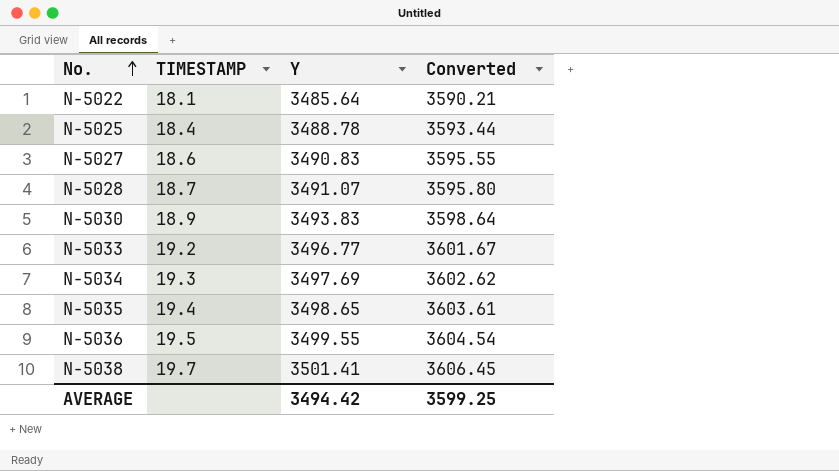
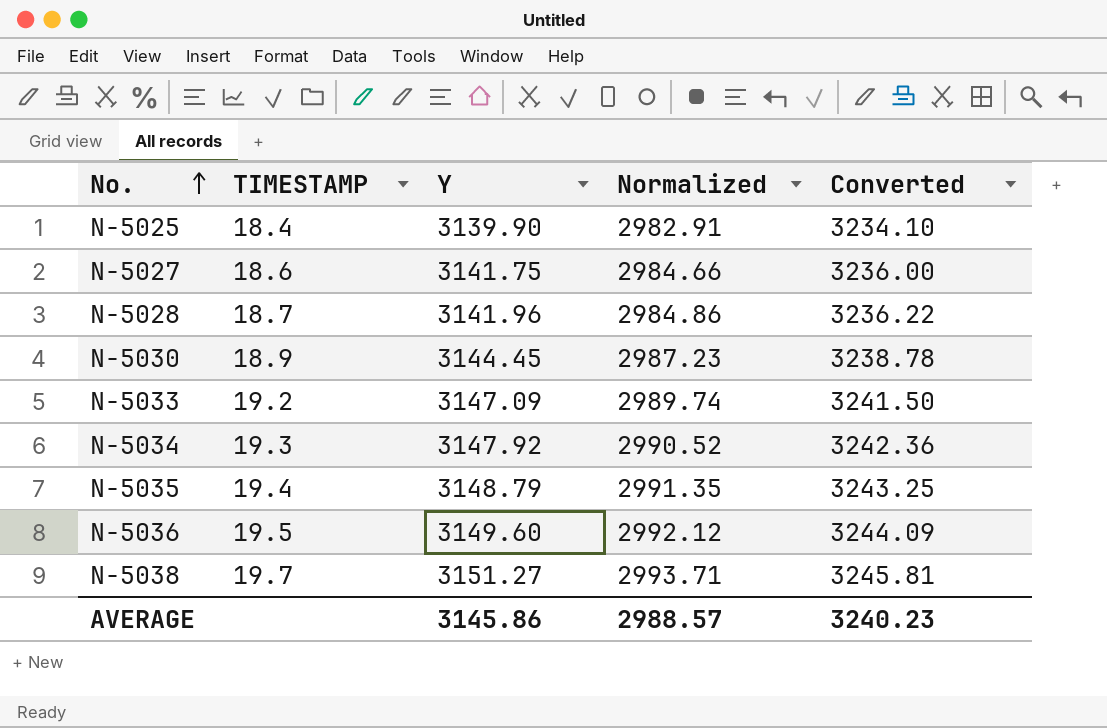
column Normalized | formula: none -> [Y] * 0.95
row N-5022: 18.1 | 3485.64 | 3590.21 -> none
N-5025 | Y: 3488.78 -> 3139.90
N-5025 | Converted: 3593.44 -> 3234.10
N-5027 | Y: 3490.83 -> 3141.75
N-5027 | Converted: 3595.55 -> 3236.00
N-5028 | Y: 3491.07 -> 3141.96
N-5028 | Converted: 3595.80 -> 3236.22
N-5030 | Y: 3493.83 -> 3144.45
N-5030 | Converted: 3598.64 -> 3238.78
N-5033 | Y: 3496.77 -> 3147.09
N-5033 | Converted: 3601.67 -> 3241.50
N-5034 | Y: 3497.69 -> 3147.92
N-5034 | Converted: 3602.62 -> 3242.36
N-5035 | Y: 3498.65 -> 3148.79
N-5035 | Converted: 3603.61 -> 3243.25
N-5036 | Y: 3499.55 -> 3149.60
N-5036 | Converted: 3604.54 -> 3244.09
N-5038 | Y: 3501.41 -> 3151.27
N-5038 | Converted: 3606.45 -> 3245.81
AVERAGE | Y: 3494.42 -> 3145.86
AVERAGE | Converted: 3599.25 -> 3240.23

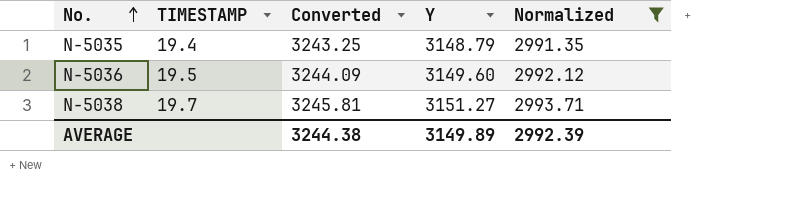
filter: none -> Normalized >= 2991.35
column Converted | position: 5 -> 3
AVERAGE | Converted: 3240.23 -> 3244.38
AVERAGE | Y: 3145.86 -> 3149.89
AVERAGE | Normalized: 2988.57 -> 2992.39

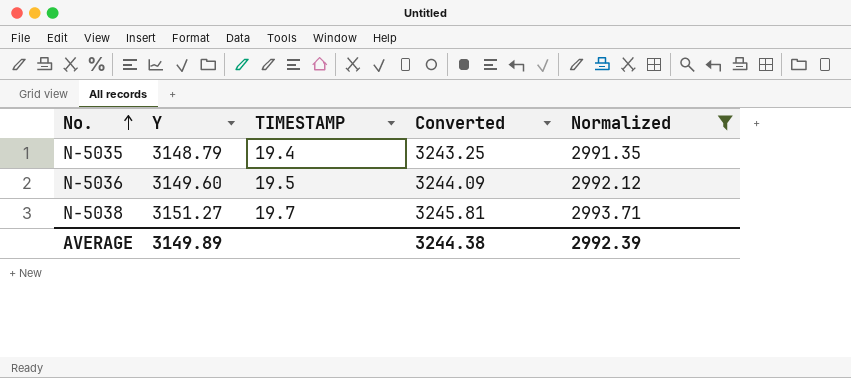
column Y | position: 4 -> 2

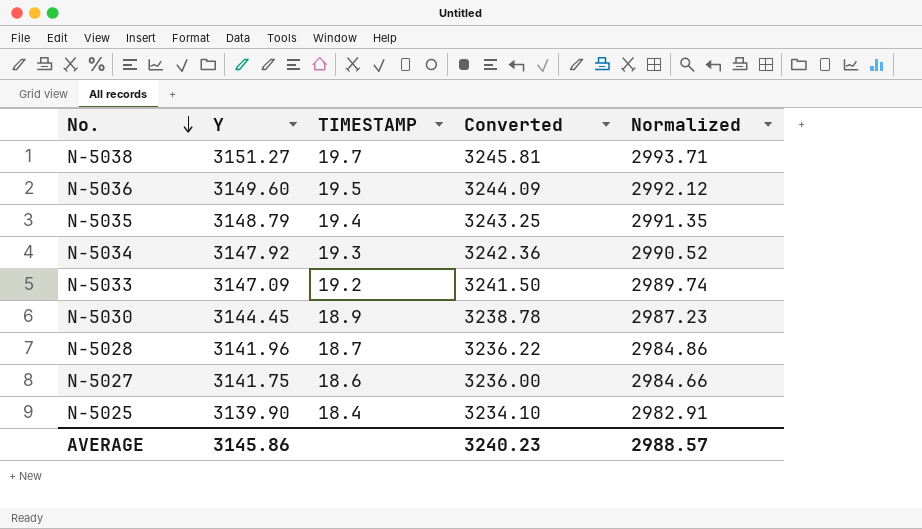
filter: Normalized >= 2991.35 -> none
row order: No. ascending -> No. descending
AVERAGE | Y: 3149.89 -> 3145.86
AVERAGE | Converted: 3244.38 -> 3240.23
AVERAGE | Normalized: 2992.39 -> 2988.57

